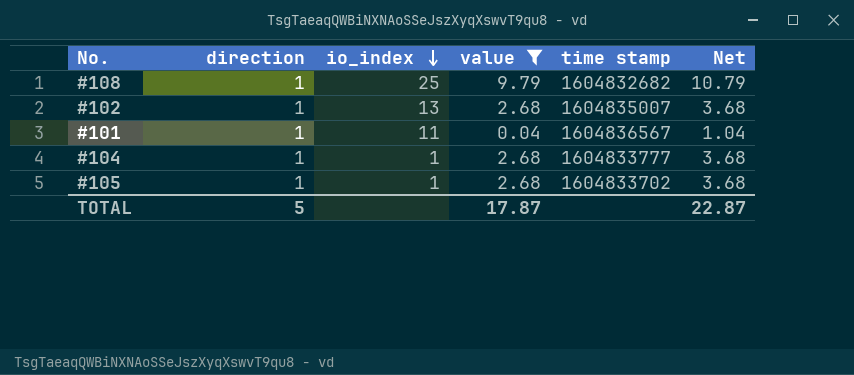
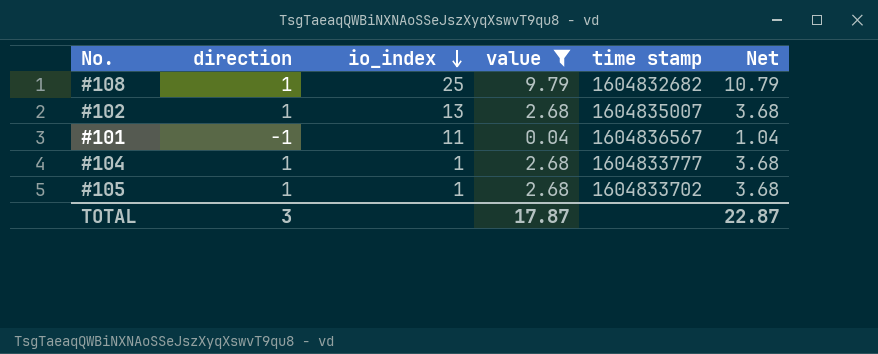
#101 | direction: 1 -> -1
TOTAL | direction: 5 -> 3

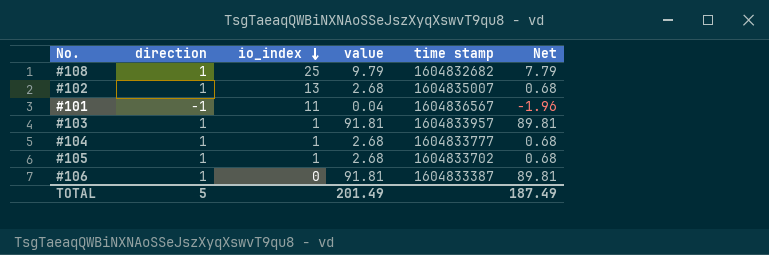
filter: value != 91.81 -> none
column Net | formula: [value] + 1 -> [value] - 2
TOTAL | direction: 3 -> 5
TOTAL | value: 17.87 -> 201.49
TOTAL | Net: 22.87 -> 187.49

